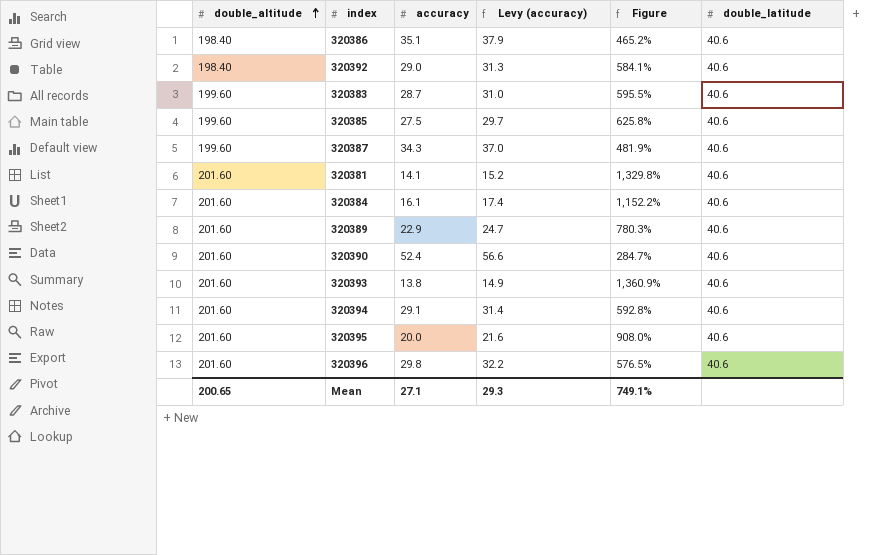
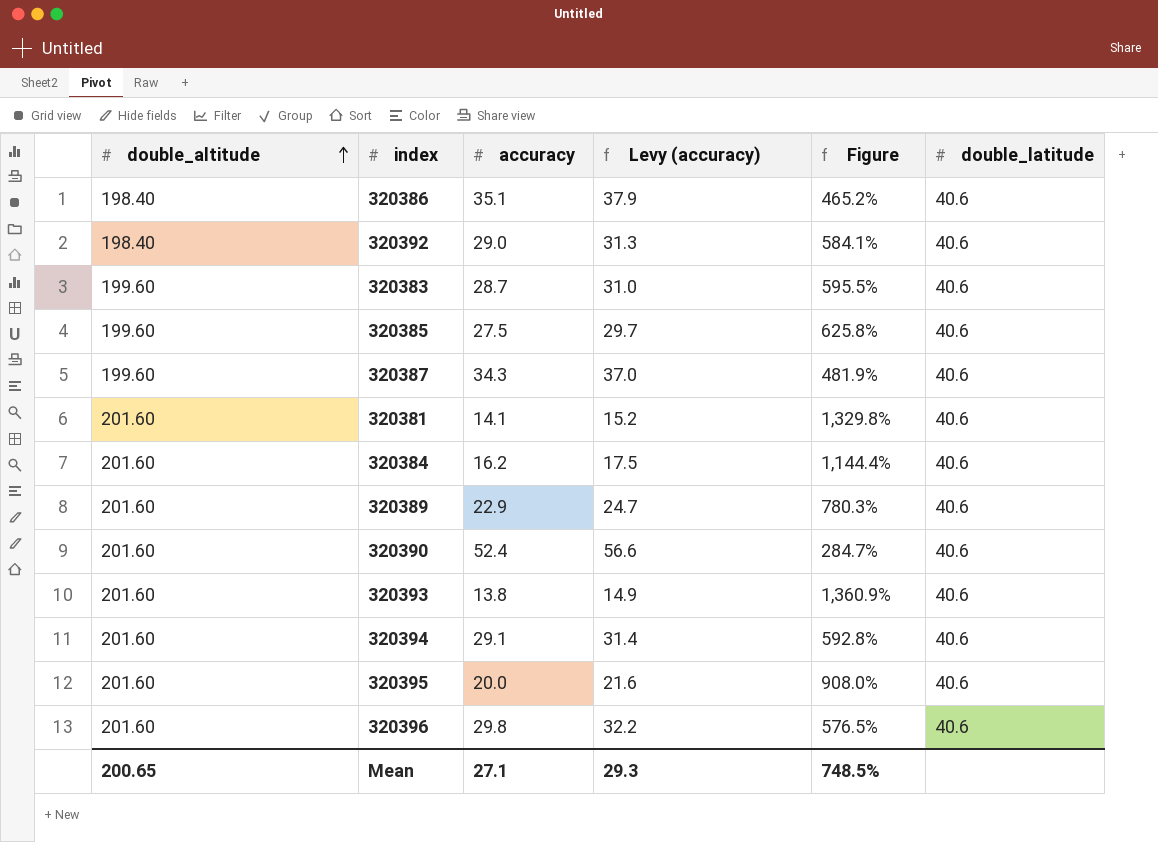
320384 | accuracy: 16.1 -> 16.2
320384 | Levy (accuracy): 17.4 -> 17.5
320384 | Figure: 1,152.2% -> 1,144.4%
Mean | Figure: 749.1% -> 748.5%

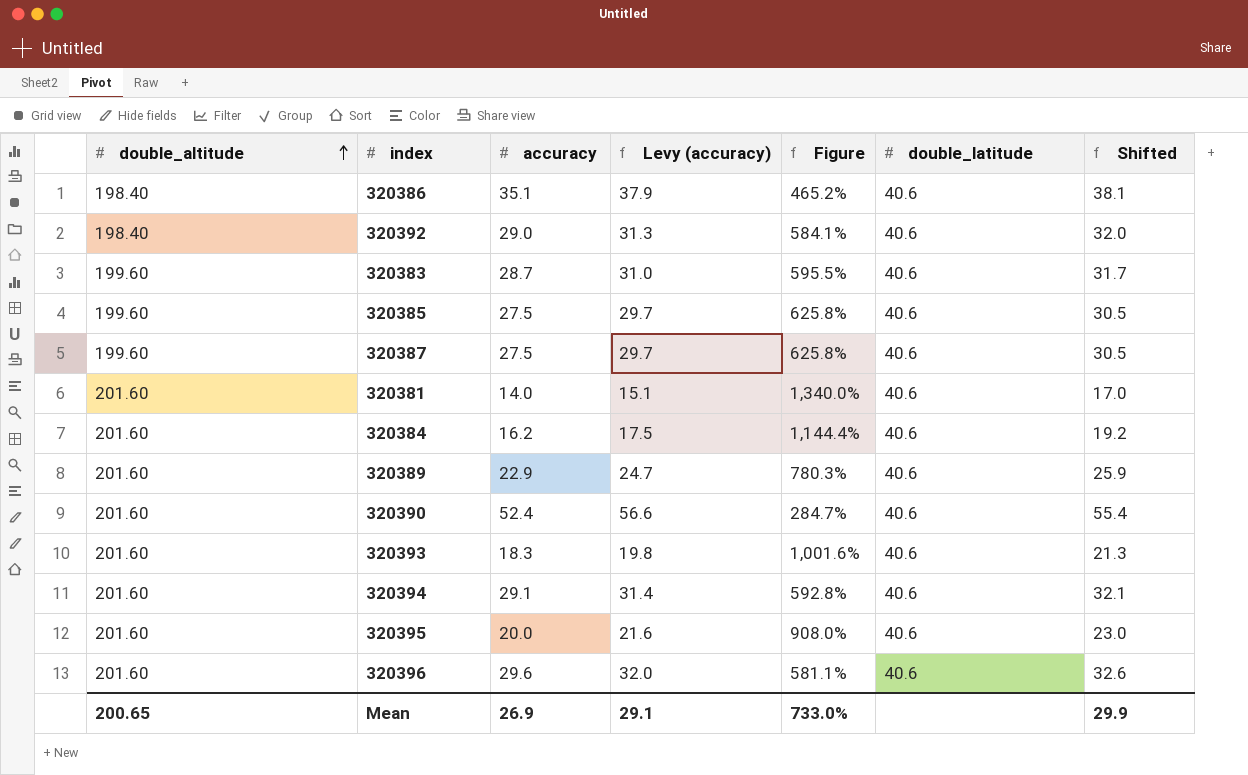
column Shifted | formula: none -> [accuracy] + 3
320387 | accuracy: 34.3 -> 27.5
320387 | Levy (accuracy): 37.0 -> 29.7
320387 | Figure: 481.9% -> 625.8%
320381 | accuracy: 14.1 -> 14.0
320381 | Levy (accuracy): 15.2 -> 15.1
320381 | Figure: 1,329.8% -> 1,340.0%
320393 | accuracy: 13.8 -> 18.3
320393 | Levy (accuracy): 14.9 -> 19.8
320393 | Figure: 1,360.9% -> 1,001.6%
320396 | accuracy: 29.8 -> 29.6
320396 | Levy (accuracy): 32.2 -> 32.0
320396 | Figure: 576.5% -> 581.1%
Mean | accuracy: 27.1 -> 26.9
Mean | Levy (accuracy): 29.3 -> 29.1
Mean | Figure: 748.5% -> 733.0%

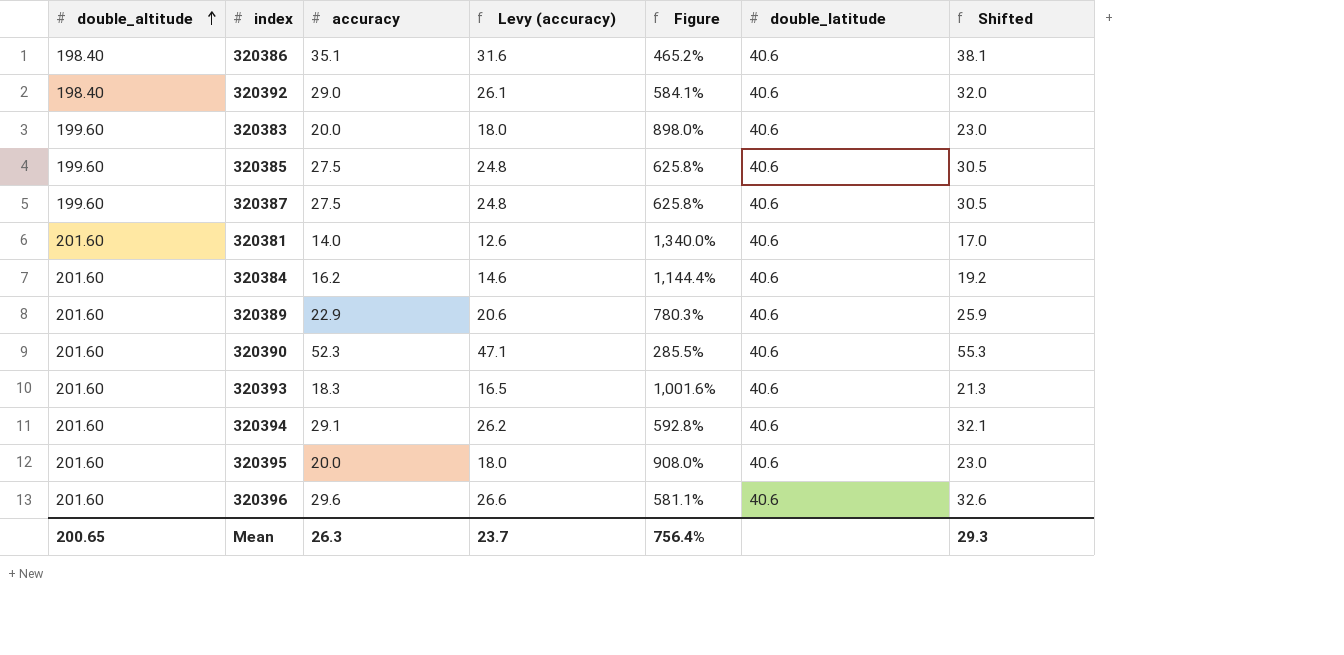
column Levy (accuracy) | formula: [accuracy] * 1.08 -> [accuracy] * 0.9
320383 | accuracy: 28.7 -> 20.0
320383 | Figure: 595.5% -> 898.0%
320383 | Shifted: 31.7 -> 23.0
320390 | accuracy: 52.4 -> 52.3
320390 | Figure: 284.7% -> 285.5%
320390 | Shifted: 55.4 -> 55.3
Mean | accuracy: 26.9 -> 26.3
Mean | Levy (accuracy): 29.1 -> 23.7
Mean | Figure: 733.0% -> 756.4%
Mean | Shifted: 29.9 -> 29.3

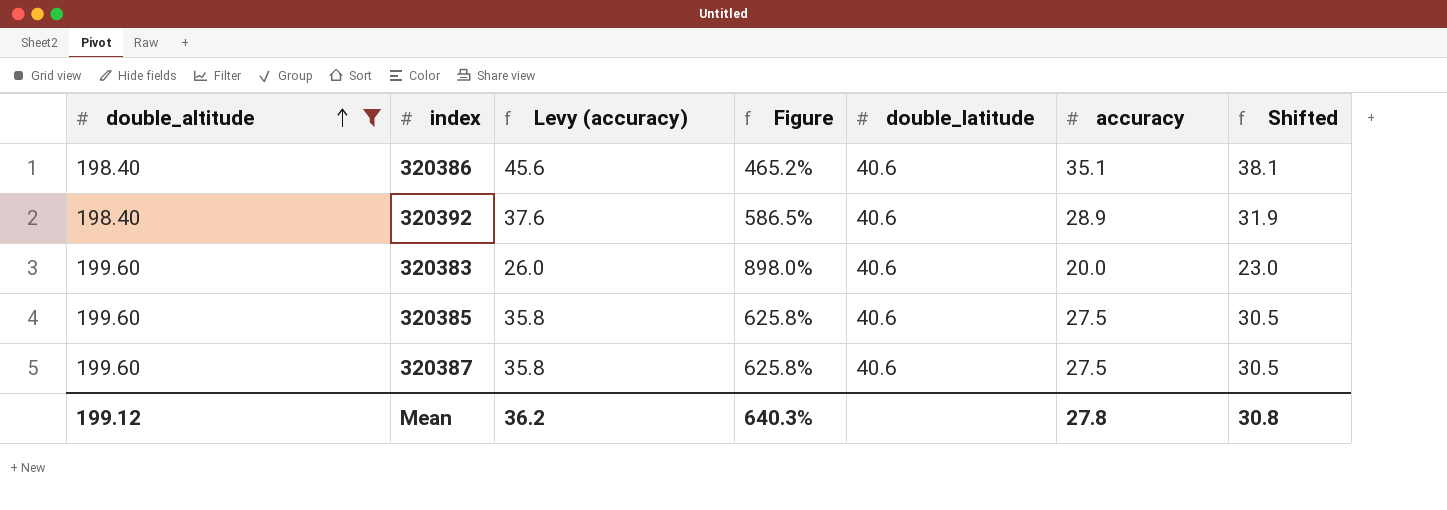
filter: none -> double_altitude != 201.60
column Levy (accuracy) | formula: [accuracy] * 0.9 -> [accuracy] * 1.3
column accuracy | position: 3 -> 6
320392 | Figure: 584.1% -> 586.5%
320392 | accuracy: 29.0 -> 28.9
320392 | Shifted: 32.0 -> 31.9
Mean | double_altitude: 200.65 -> 199.12
Mean | Levy (accuracy): 23.7 -> 36.2
Mean | Figure: 756.4% -> 640.3%
Mean | accuracy: 26.3 -> 27.8
Mean | Shifted: 29.3 -> 30.8

